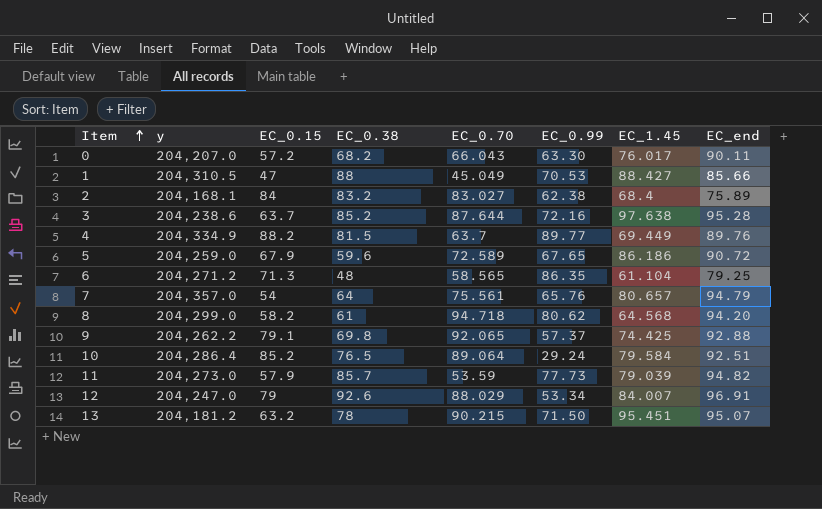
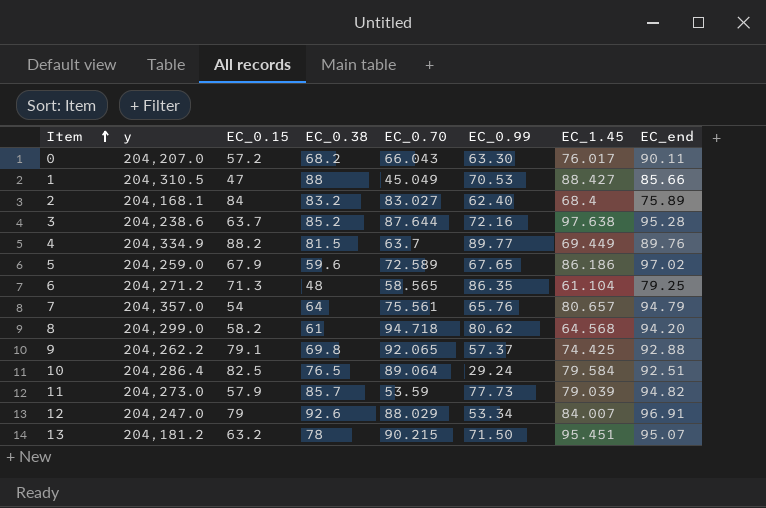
2 | EC_0.99: 62.38 -> 62.40
5 | EC_end: 90.72 -> 97.02
10 | EC_0.15: 85.2 -> 82.5

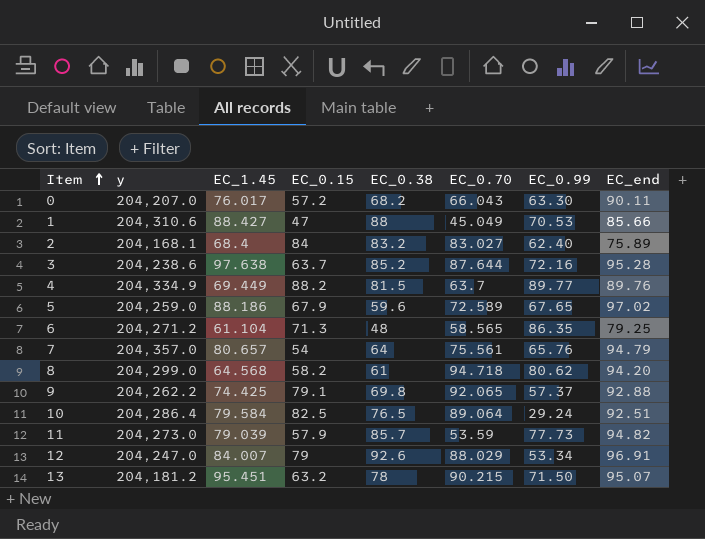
column EC_1.45 | position: 7 -> 3
1 | y: 204,310.5 -> 204,310.6
5 | EC_1.45: 86.186 -> 88.186

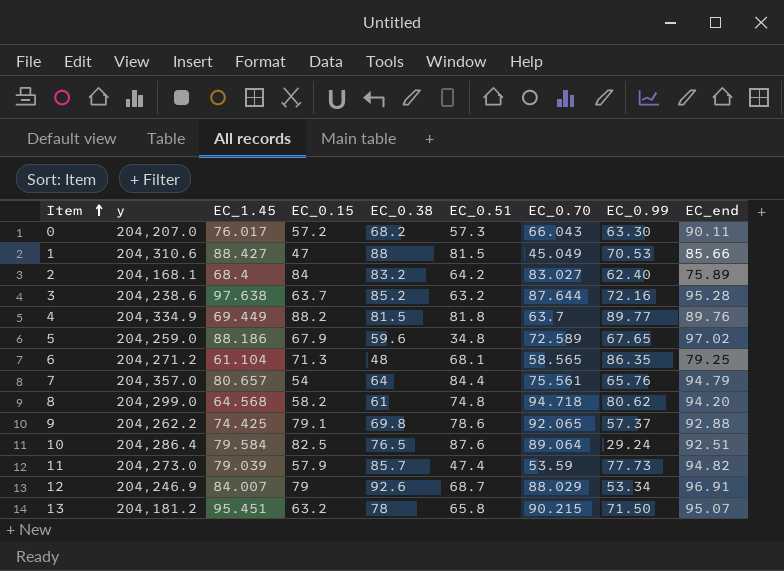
column EC_0.51 | position: none -> 6
12 | y: 204,247.0 -> 204,246.9

